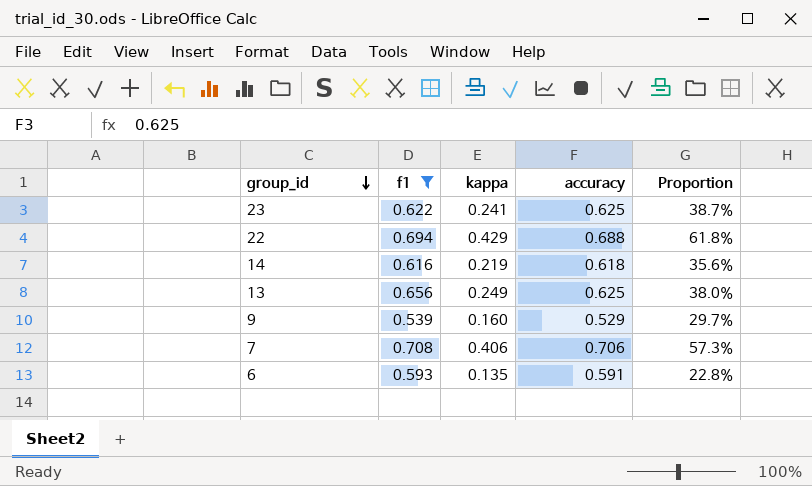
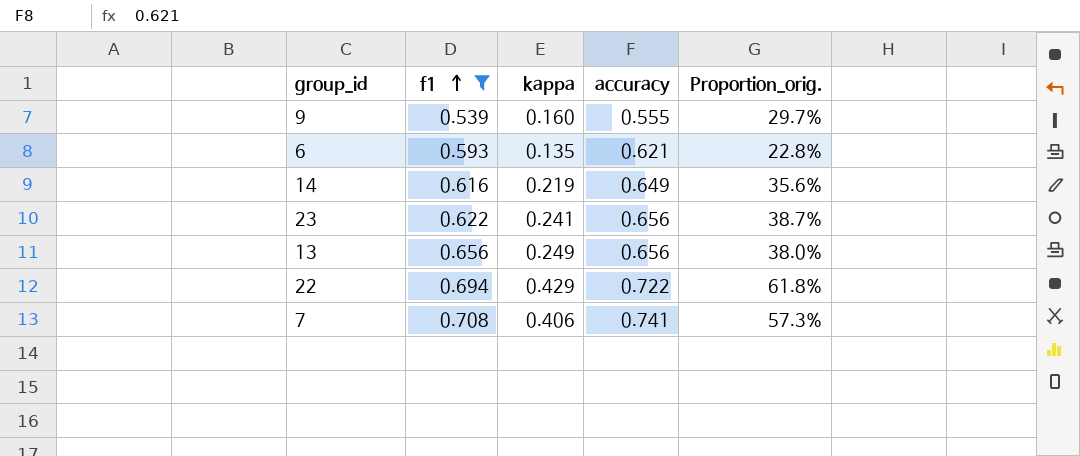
row order: group_id descending -> f1 ascending
column name: Proportion -> Proportion_orig.
9 | accuracy: 0.529 -> 0.555
6 | accuracy: 0.591 -> 0.621
14 | accuracy: 0.618 -> 0.649
23 | accuracy: 0.625 -> 0.656
13 | accuracy: 0.625 -> 0.656
22 | accuracy: 0.688 -> 0.722
7 | accuracy: 0.706 -> 0.741

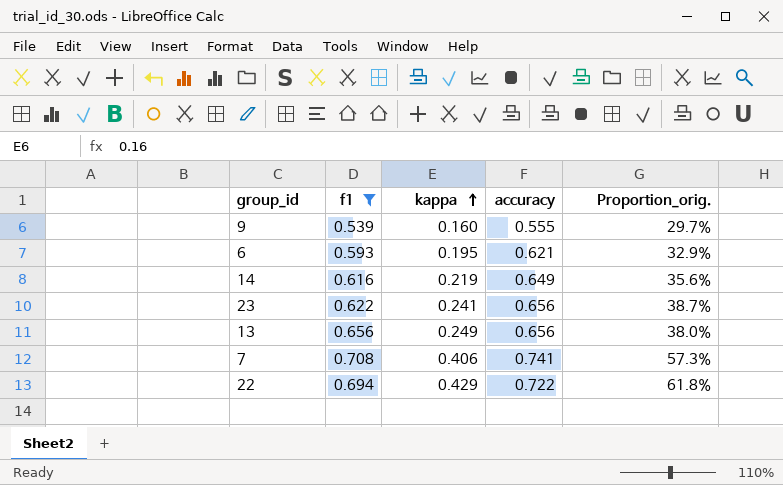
row order: f1 ascending -> kappa ascending
6 | kappa: 0.135 -> 0.195
6 | Proportion_orig.: 22.8% -> 32.9%

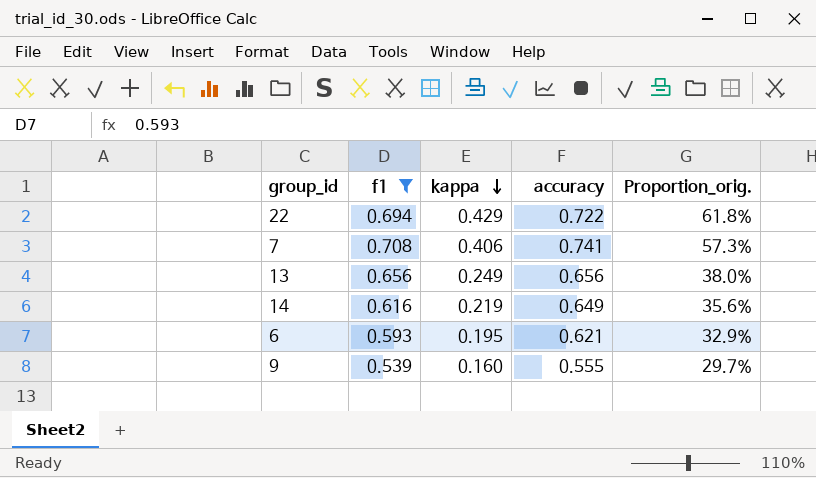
row order: kappa ascending -> kappa descending
row 23: 0.622 | 0.241 | 0.656 | 38.7% -> none

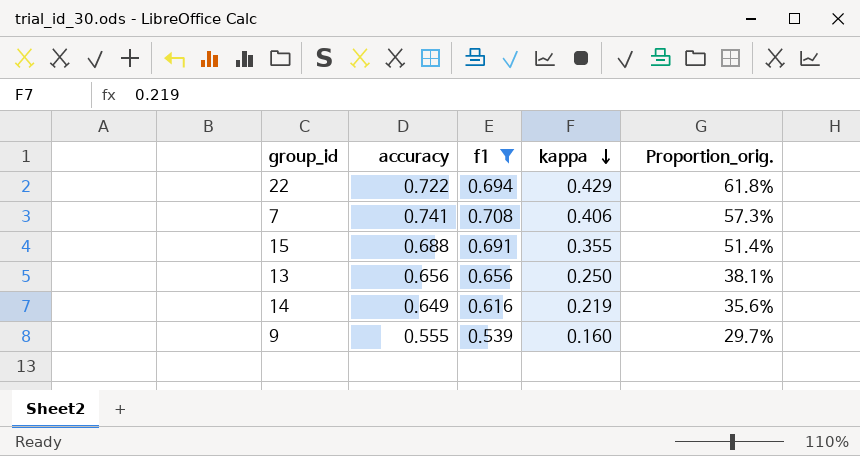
column accuracy | position: 4 -> 2
row 6: 0.593 | 0.195 | 0.621 | 32.9% -> none
row 15: none -> 0.688 | 0.691 | 0.355 | 51.4%
13 | kappa: 0.249 -> 0.250
13 | Proportion_orig.: 38.0% -> 38.1%

